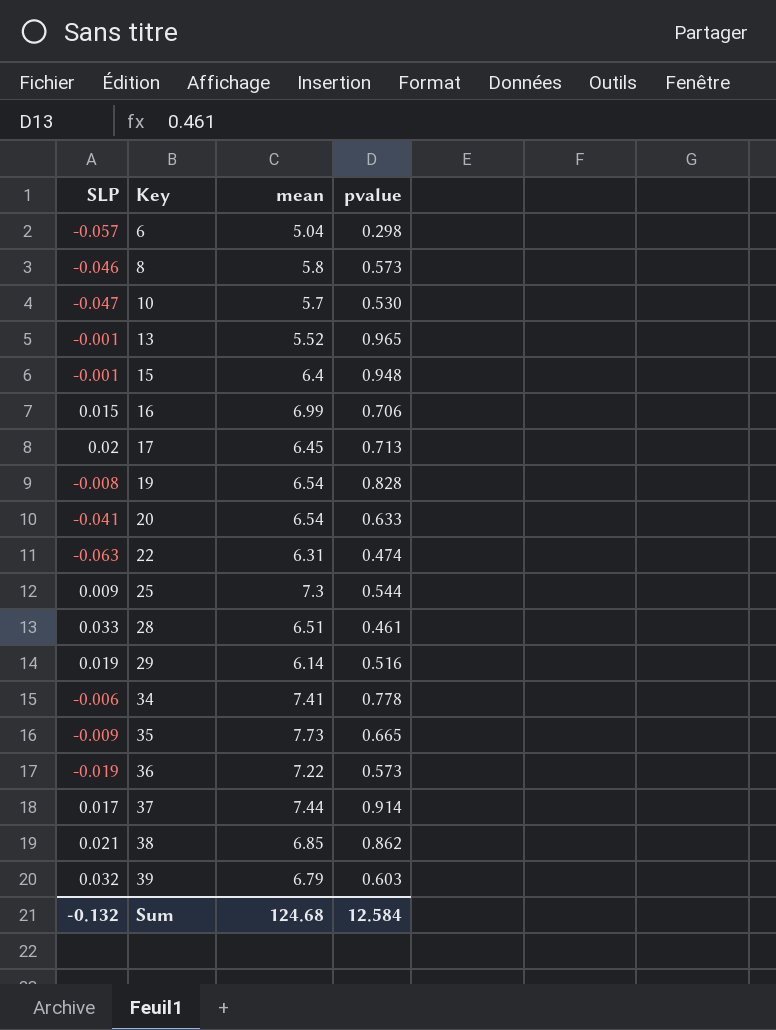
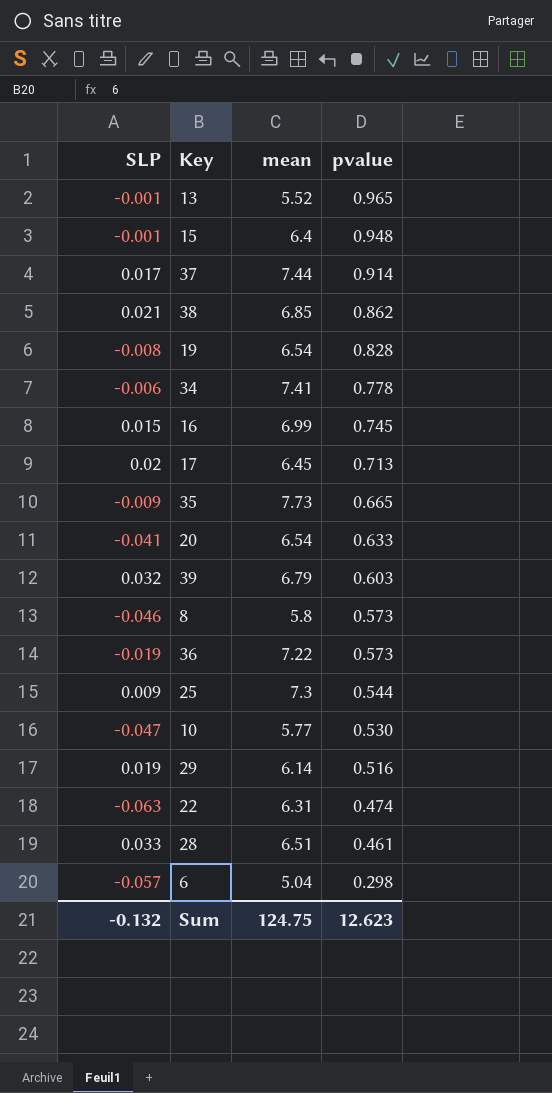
row order: Key ascending -> pvalue descending
16 | pvalue: 0.706 -> 0.745
10 | mean: 5.7 -> 5.77
Sum | mean: 124.68 -> 124.75
Sum | pvalue: 12.584 -> 12.623

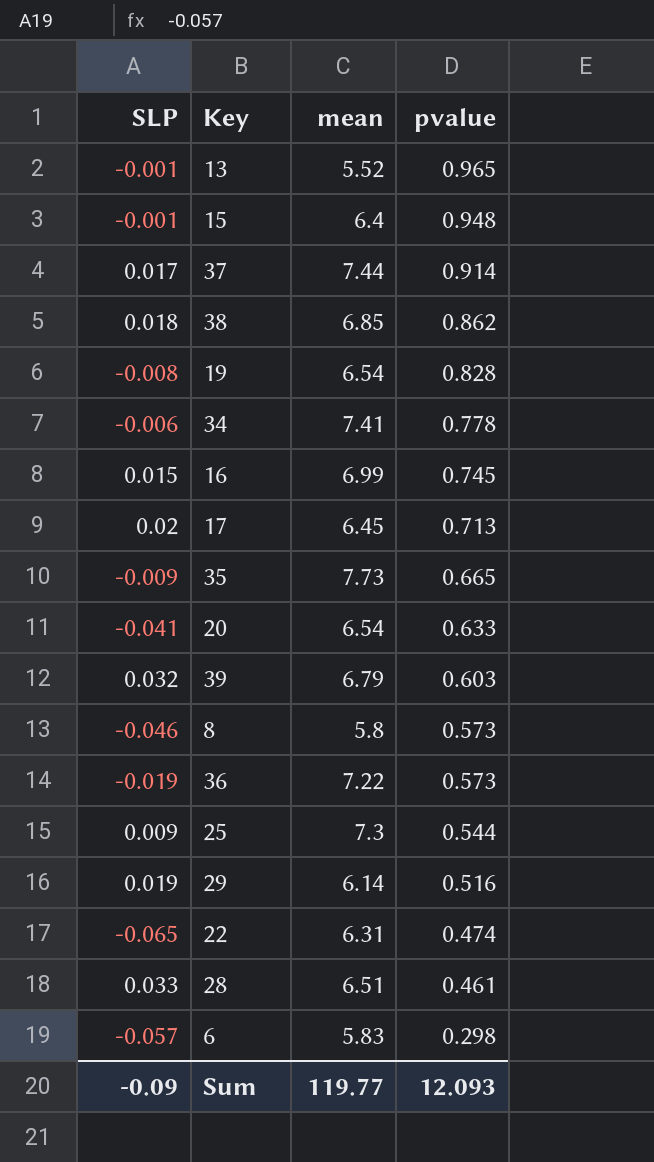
row 10: -0.047 | 5.77 | 0.530 -> none
38 | SLP: 0.021 -> 0.018
22 | SLP: -0.063 -> -0.065
6 | mean: 5.04 -> 5.83
Sum | SLP: -0.132 -> -0.09
Sum | mean: 124.75 -> 119.77
Sum | pvalue: 12.623 -> 12.093

